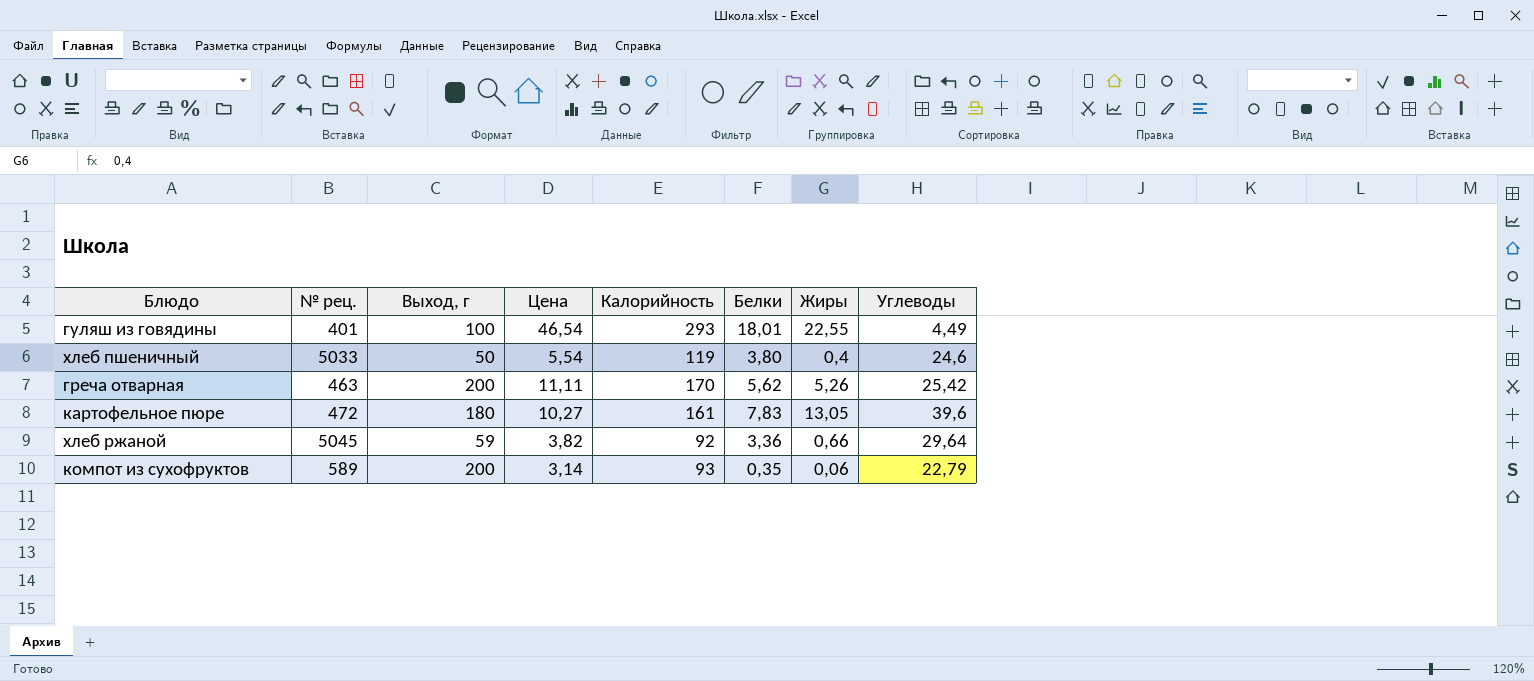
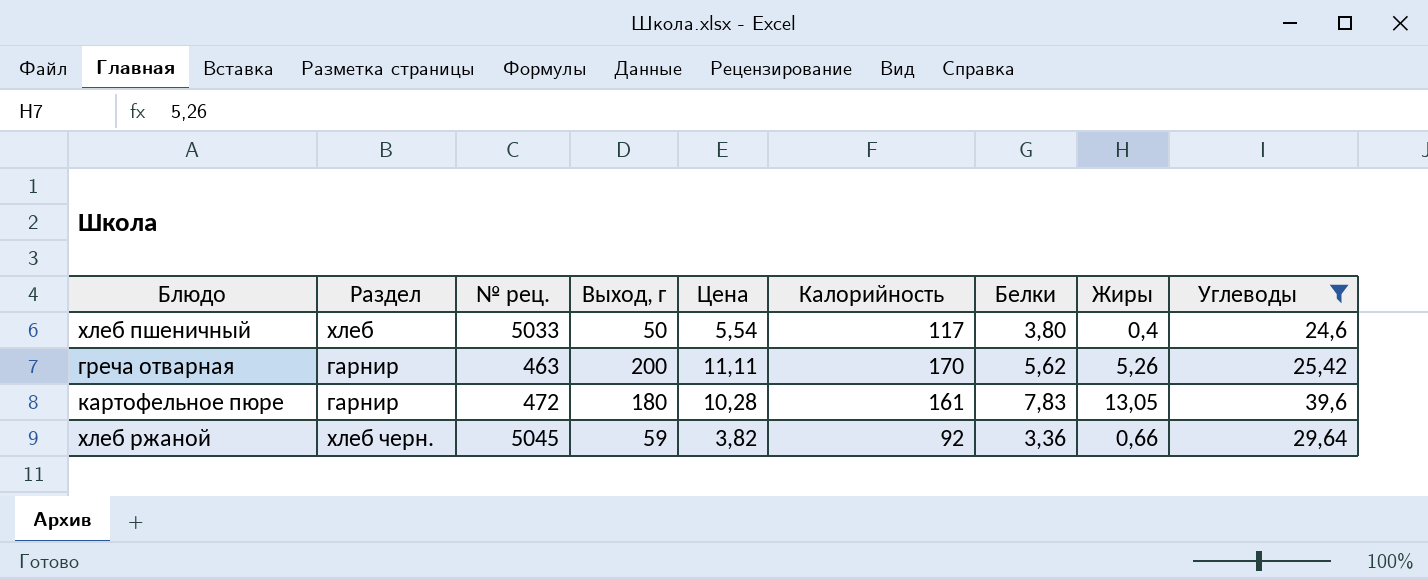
filter: none -> Углеводы >= 24,6
column Раздел | position: none -> 2
хлеб пшеничный | Калорийность: 119 -> 117
картофельное пюре | Цена: 10,27 -> 10,28

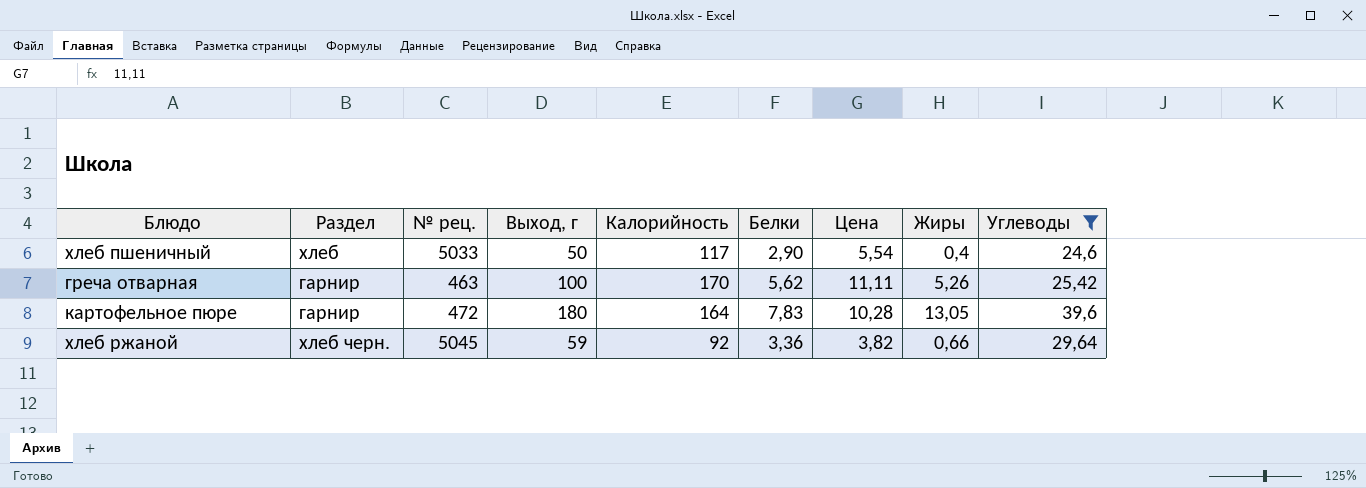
column Цена | position: 5 -> 7
хлеб пшеничный | Белки: 3,80 -> 2,90
греча отварная | Выход, г: 200 -> 100
картофельное пюре | Калорийность: 161 -> 164

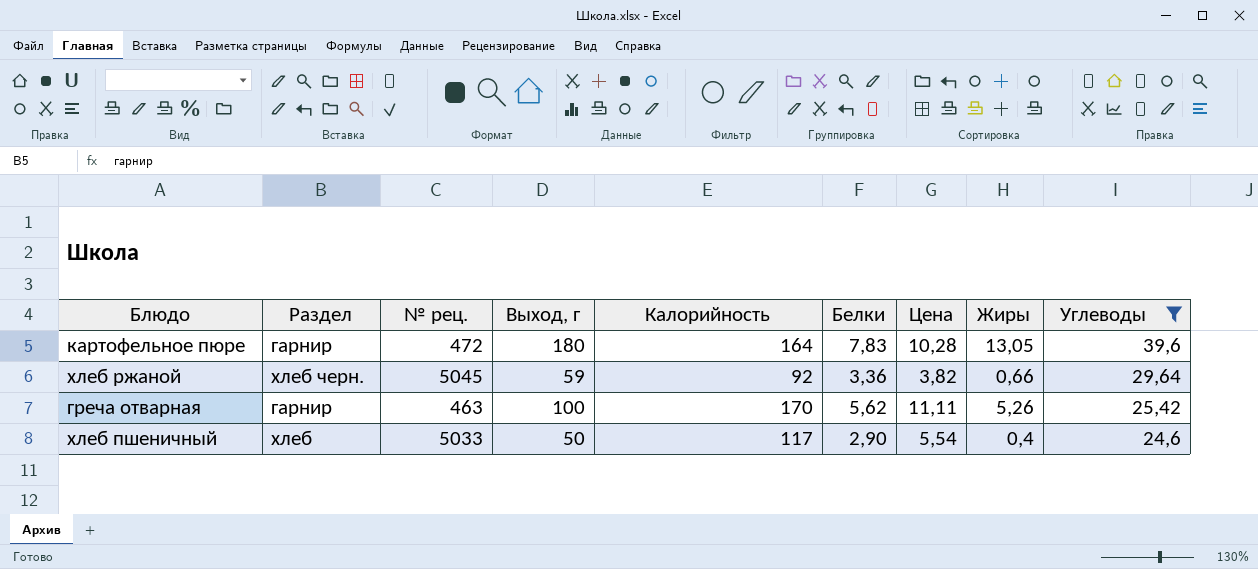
row order: none -> Углеводы descending

